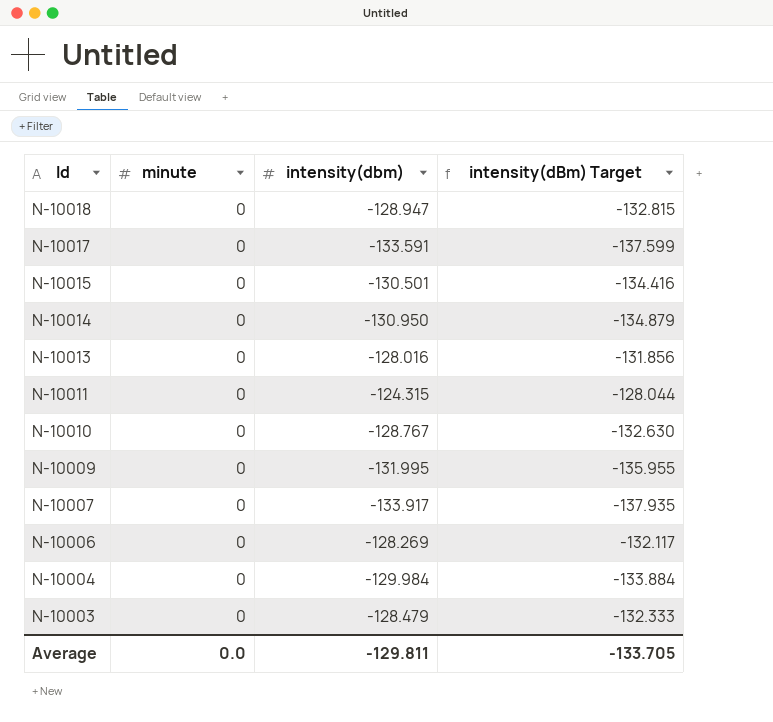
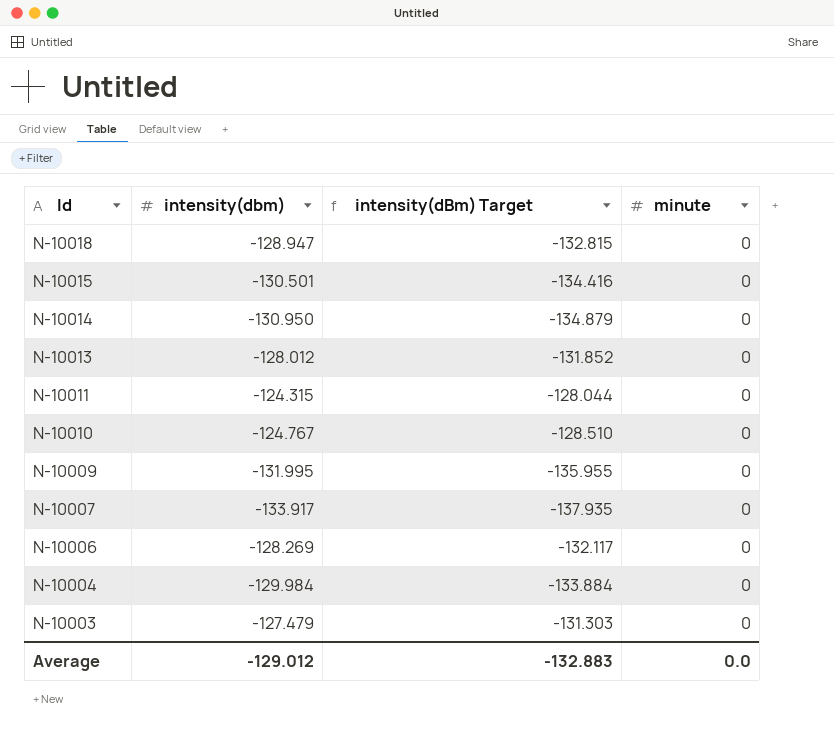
column minute | position: 2 -> 4
row N-10017: 0 | -133.591 | -137.599 -> none
N-10013 | intensity(dbm): -128.016 -> -128.012
N-10013 | intensity(dBm) Target: -131.856 -> -131.852
N-10010 | intensity(dbm): -128.767 -> -124.767
N-10010 | intensity(dBm) Target: -132.630 -> -128.510
N-10003 | intensity(dbm): -128.479 -> -127.479
N-10003 | intensity(dBm) Target: -132.333 -> -131.303
Average | intensity(dbm): -129.811 -> -129.012
Average | intensity(dBm) Target: -133.705 -> -132.883

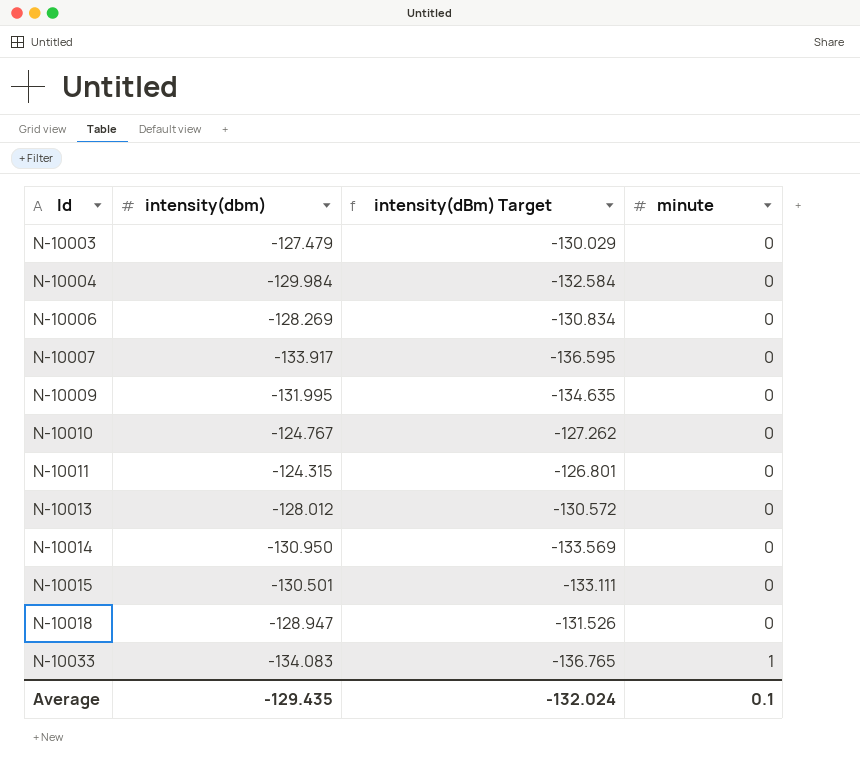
row order: Id descending -> Id ascending
column intensity(dBm) Target | formula: [intensity(dbm)] * 1.03 -> [intensity(dbm)] * 1.02
row N-10033: none -> -134.083 | -136.765 | 1
Average | intensity(dbm): -129.012 -> -129.435
Average | intensity(dBm) Target: -132.883 -> -132.024
Average | minute: 0.0 -> 0.1

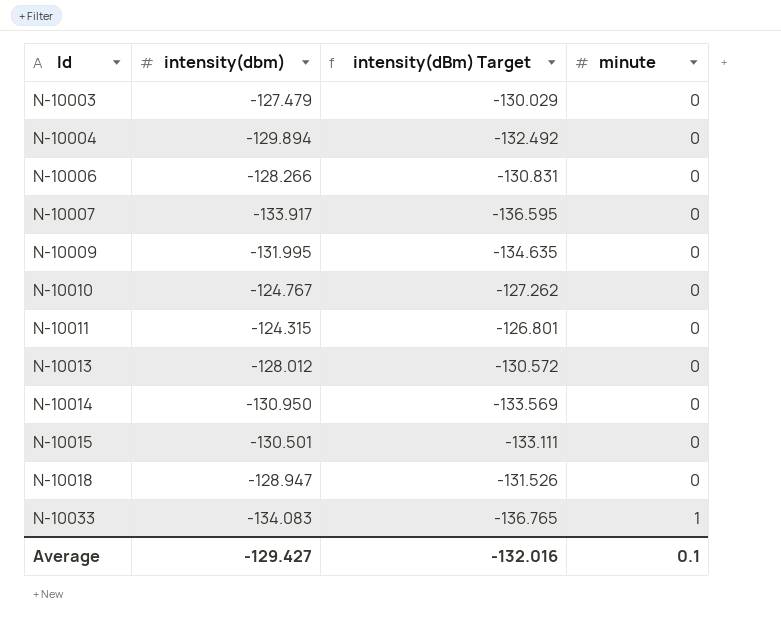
N-10004 | intensity(dbm): -129.984 -> -129.894
N-10004 | intensity(dBm) Target: -132.584 -> -132.492
N-10006 | intensity(dbm): -128.269 -> -128.266
N-10006 | intensity(dBm) Target: -130.834 -> -130.831
Average | intensity(dbm): -129.435 -> -129.427
Average | intensity(dBm) Target: -132.024 -> -132.016

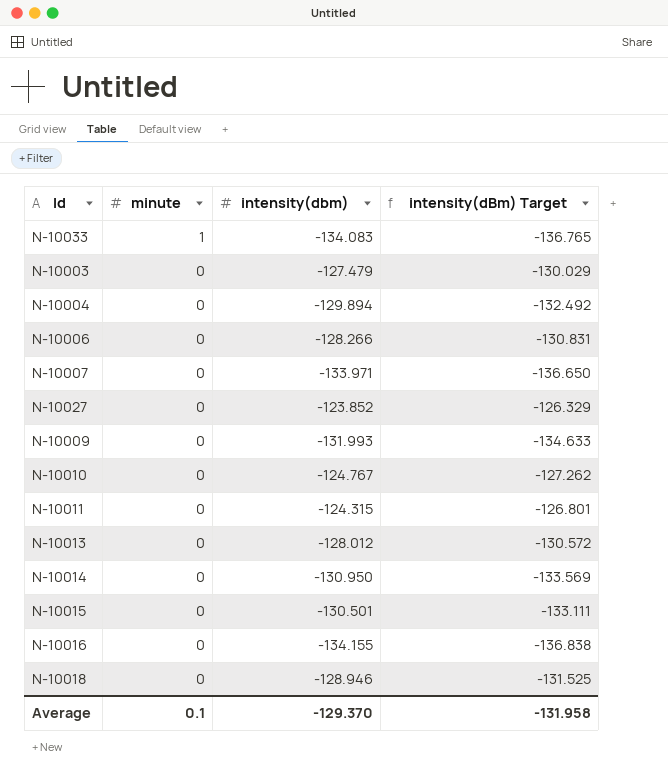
row order: Id ascending -> minute descending
column minute | position: 4 -> 2
N-10007 | intensity(dbm): -133.917 -> -133.971
N-10007 | intensity(dBm) Target: -136.595 -> -136.650
row N-10027: none -> 0 | -123.852 | -126.329
N-10009 | intensity(dbm): -131.995 -> -131.993
N-10009 | intensity(dBm) Target: -134.635 -> -134.633
row N-10016: none -> 0 | -134.155 | -136.838
N-10018 | intensity(dbm): -128.947 -> -128.946
N-10018 | intensity(dBm) Target: -131.526 -> -131.525
Average | intensity(dbm): -129.427 -> -129.370
Average | intensity(dBm) Target: -132.016 -> -131.958

